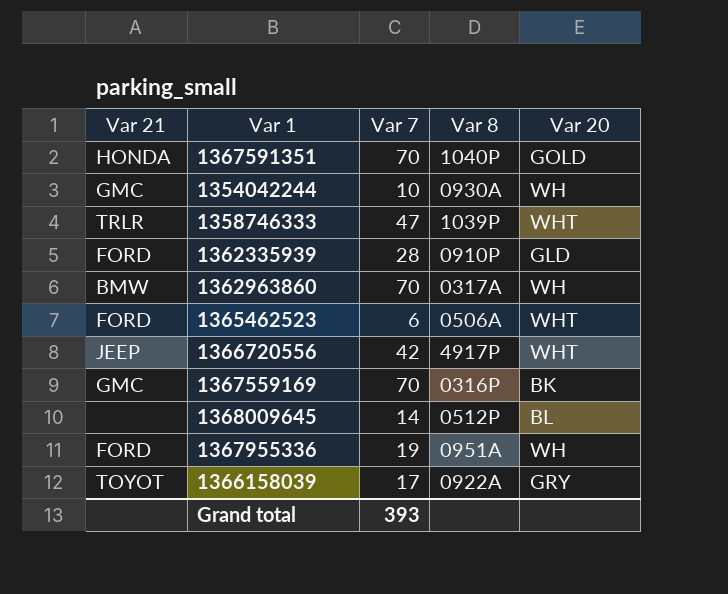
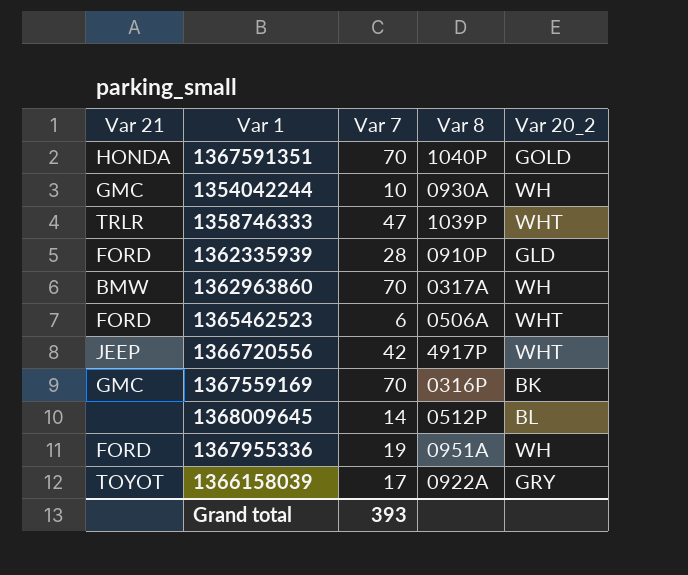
column name: Var 20 -> Var 20_2

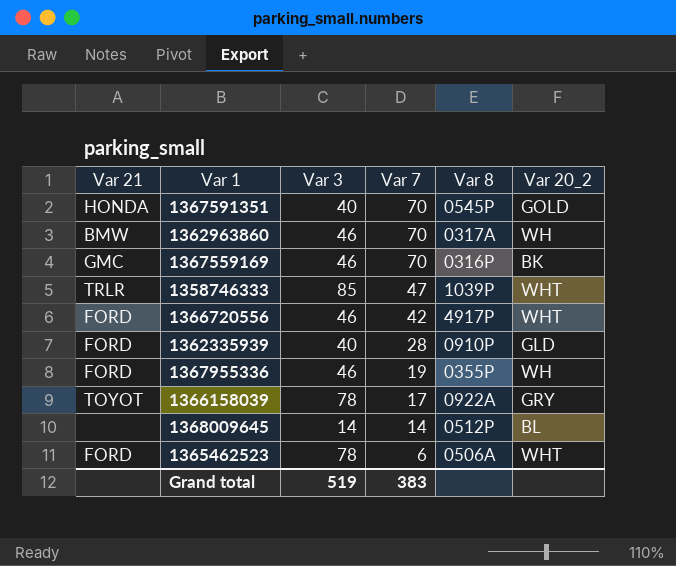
row order: none -> Var 7 descending
column Var 3 | position: none -> 3
row 1354042244: GMC | 10 | 0930A | WH -> none
1367591351 | Var 8: 1040P -> 0545P
1366720556 | Var 21: JEEP -> FORD
1367955336 | Var 8: 0951A -> 0355P
Grand total | Var 7: 393 -> 383

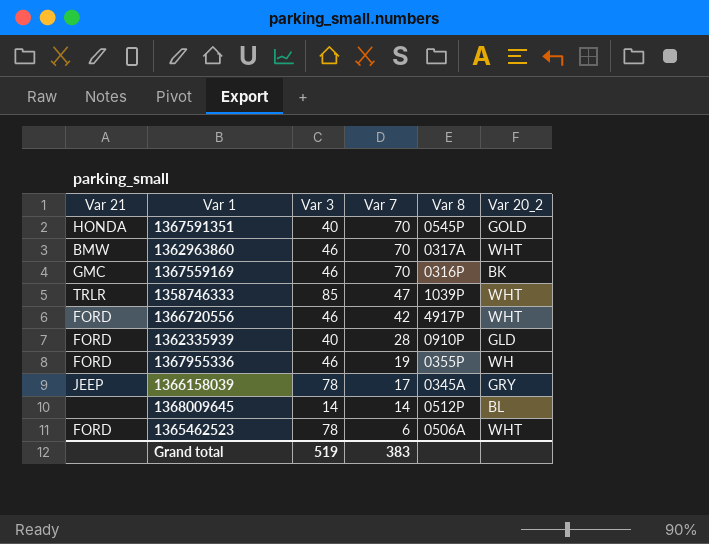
1362963860 | Var 20_2: WH -> WHT
1366158039 | Var 21: TOYOT -> JEEP
1366158039 | Var 8: 0922A -> 0345A

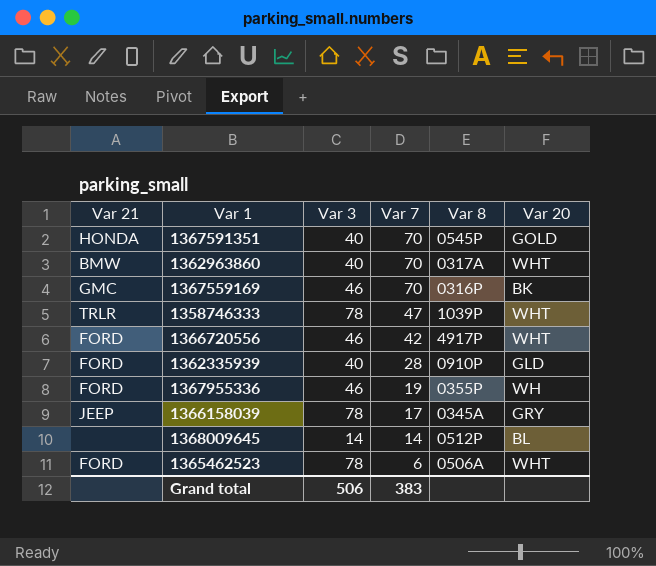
column name: Var 20_2 -> Var 20
1362963860 | Var 3: 46 -> 40
1358746333 | Var 3: 85 -> 78
Grand total | Var 3: 519 -> 506

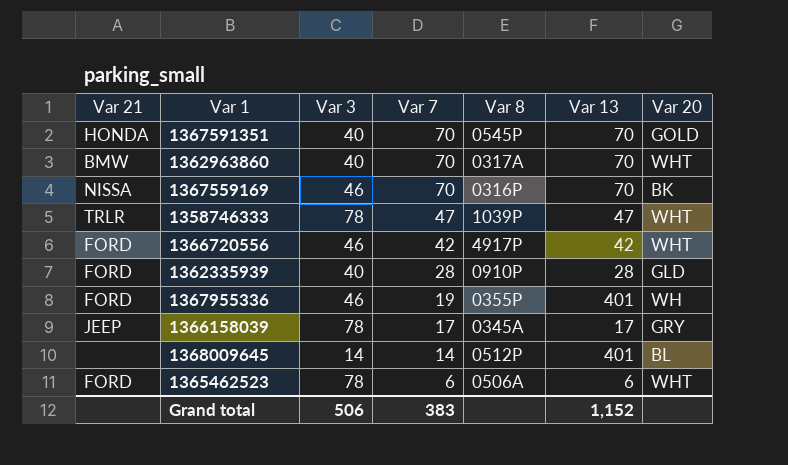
column Var 13 | position: none -> 6
1367559169 | Var 21: GMC -> NISSA

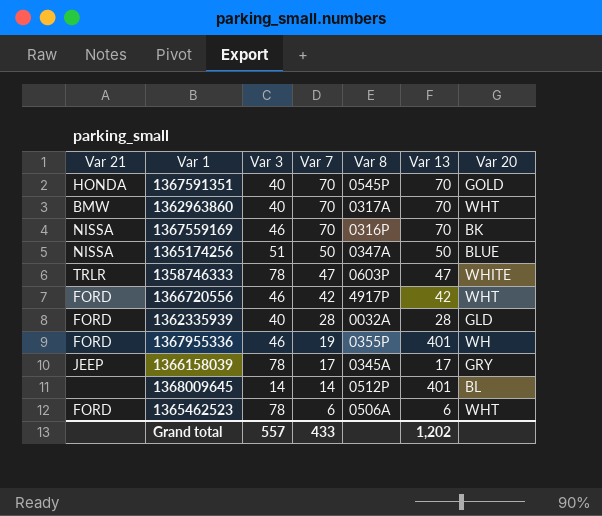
row 1365174256: none -> NISSA | 51 | 50 | 0347A | 50 | BLUE
1358746333 | Var 8: 1039P -> 0603P
1358746333 | Var 20: WHT -> WHITE
1362335939 | Var 8: 0910P -> 0032A
Grand total | Var 3: 506 -> 557
Grand total | Var 7: 383 -> 433
Grand total | Var 13: 1,152 -> 1,202

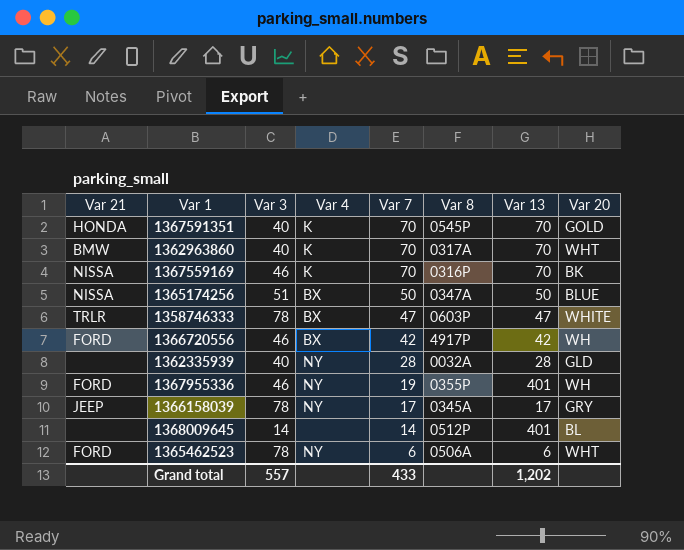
column Var 4 | position: none -> 4
1366720556 | Var 20: WHT -> WH
1362335939 | Var 21: FORD -> none

